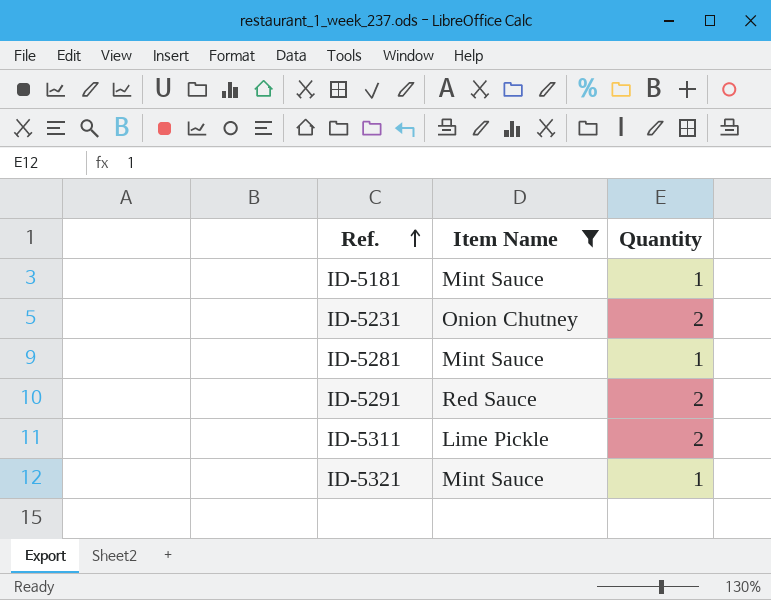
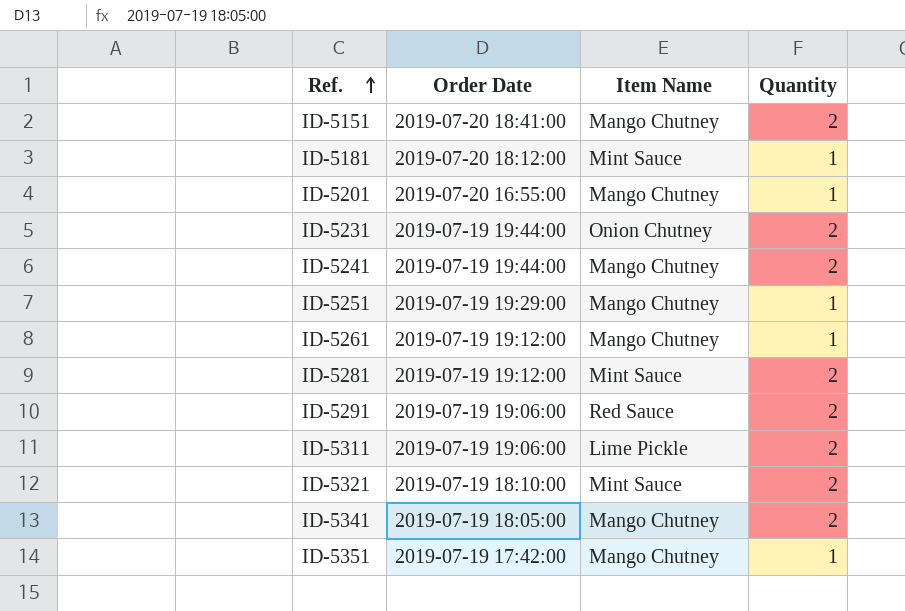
filter: Item Name != Mango Chutney -> none
column Order Date | position: none -> 2
ID-5281 | Quantity: 1 -> 2
ID-5321 | Quantity: 1 -> 2

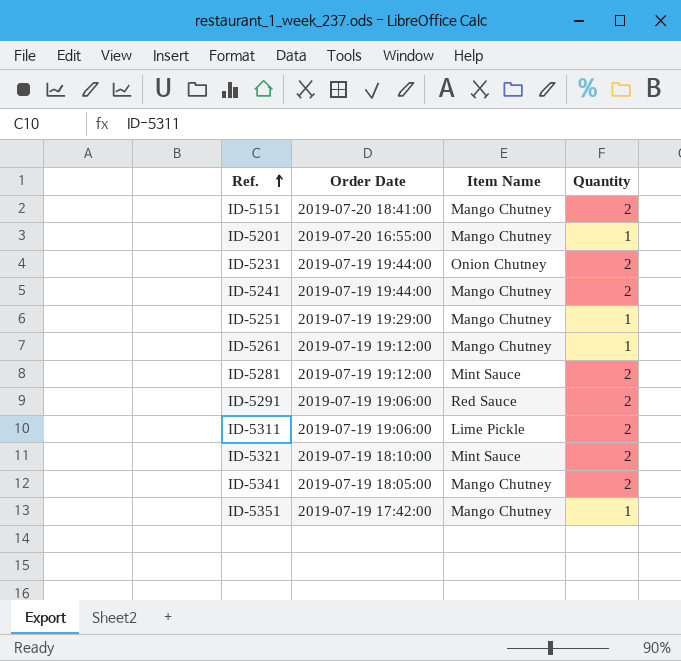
row ID-5181: 2019-07-20 18:12:00 | Mint Sauce | 1 -> none

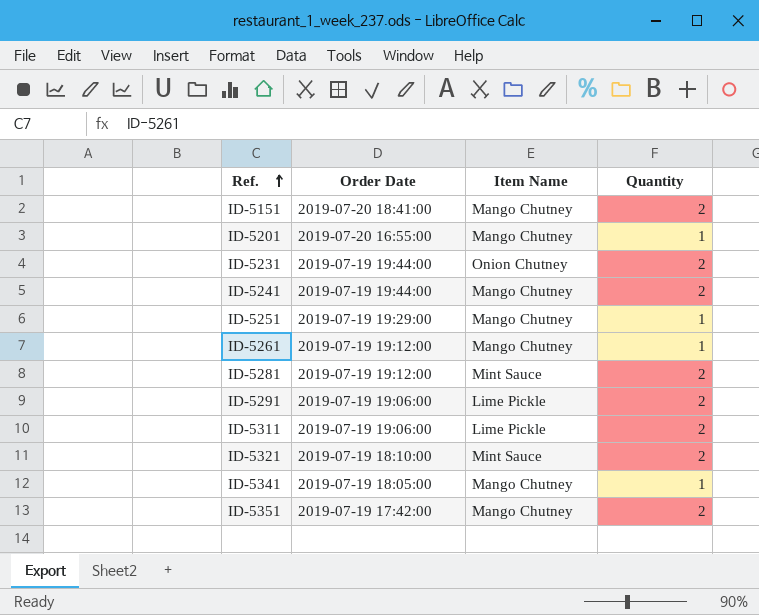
ID-5291 | Item Name: Red Sauce -> Lime Pickle
ID-5341 | Quantity: 2 -> 1
ID-5351 | Quantity: 1 -> 2

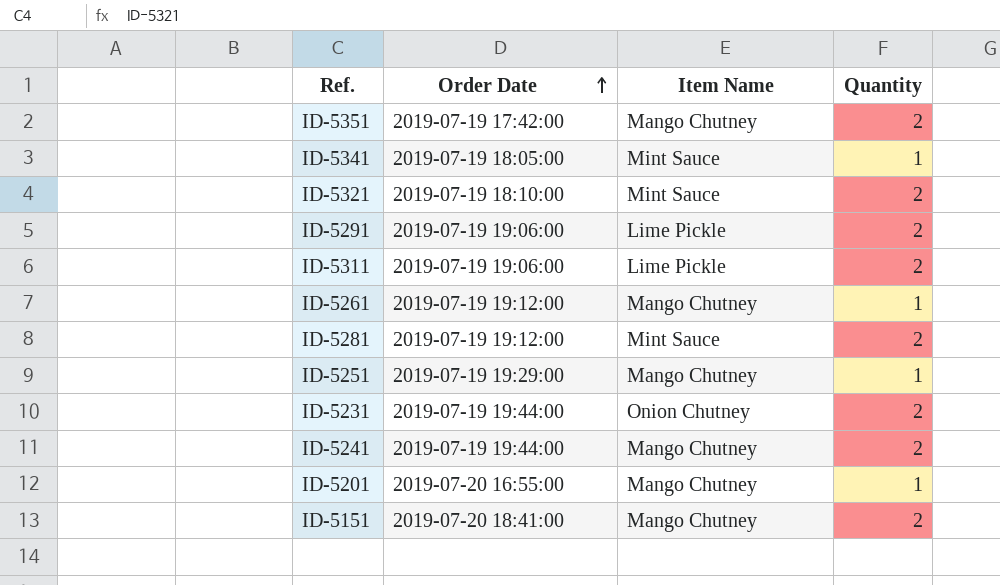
row order: Ref. ascending -> Order Date ascending
ID-5341 | Item Name: Mango Chutney -> Mint Sauce

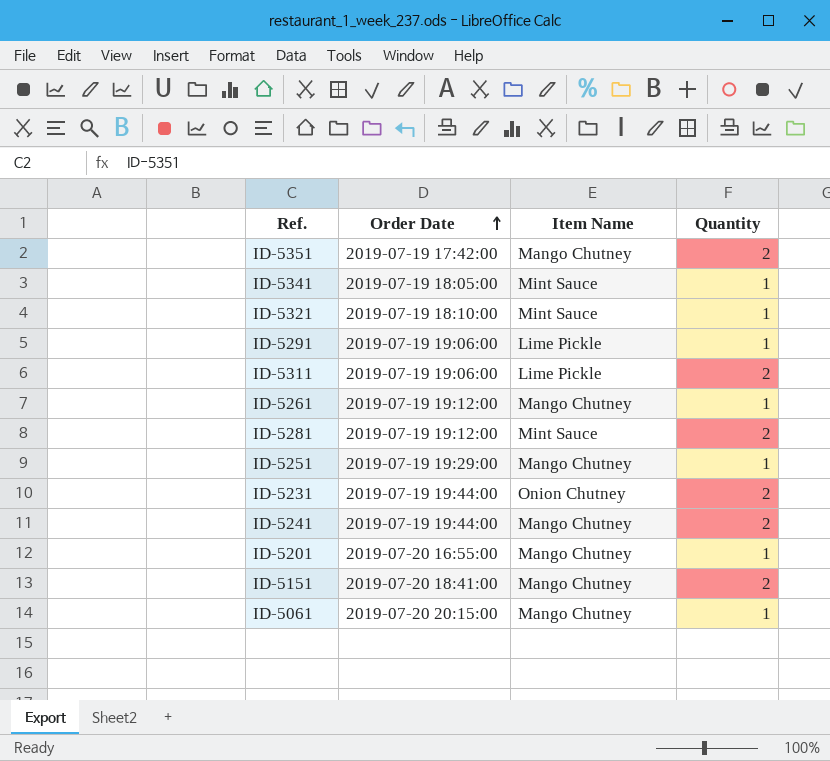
ID-5321 | Quantity: 2 -> 1
ID-5291 | Quantity: 2 -> 1
row ID-5061: none -> 2019-07-20 20:15:00 | Mango Chutney | 1

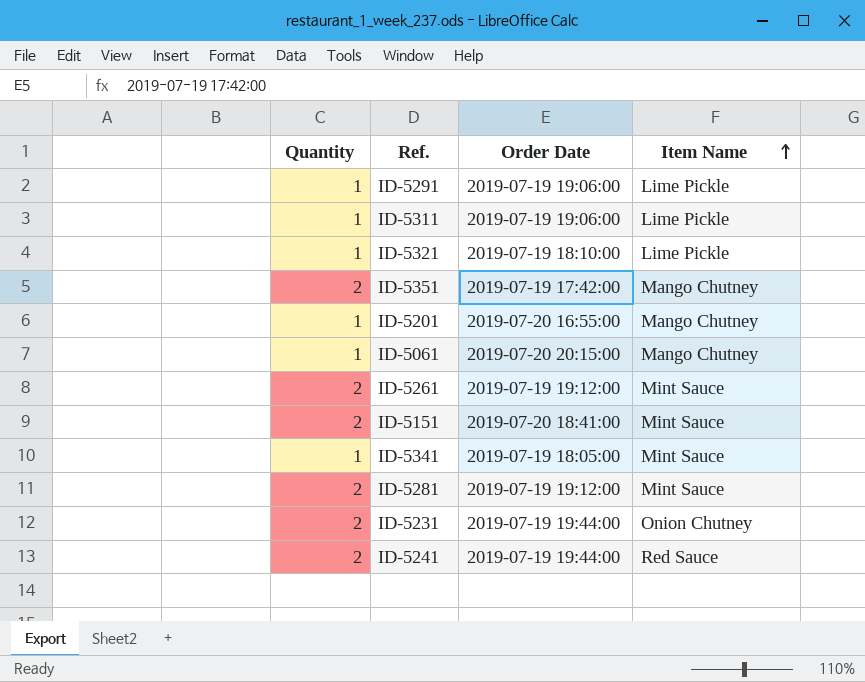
row order: Order Date ascending -> Item Name ascending
column Quantity | position: 4 -> 1
row ID-5251: 2019-07-19 19:29:00 | Mango Chutney | 1 -> none
ID-5311 | Quantity: 2 -> 1
ID-5321 | Item Name: Mint Sauce -> Lime Pickle
ID-5261 | Quantity: 1 -> 2
ID-5261 | Item Name: Mango Chutney -> Mint Sauce
ID-5151 | Item Name: Mango Chutney -> Mint Sauce
ID-5241 | Item Name: Mango Chutney -> Red Sauce

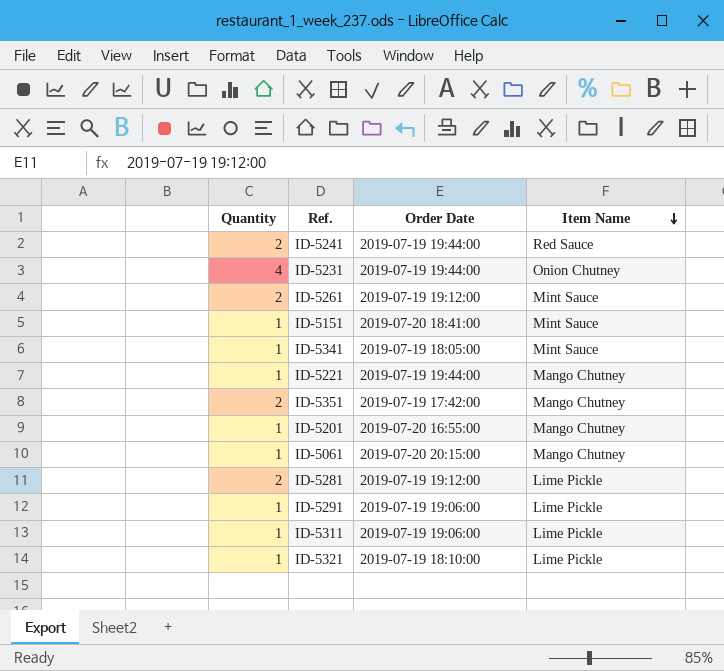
row order: Item Name ascending -> Item Name descending
ID-5231 | Quantity: 2 -> 4
ID-5151 | Quantity: 2 -> 1
row ID-5221: none -> 1 | 2019-07-19 19:44:00 | Mango Chutney
ID-5281 | Item Name: Mint Sauce -> Lime Pickle

